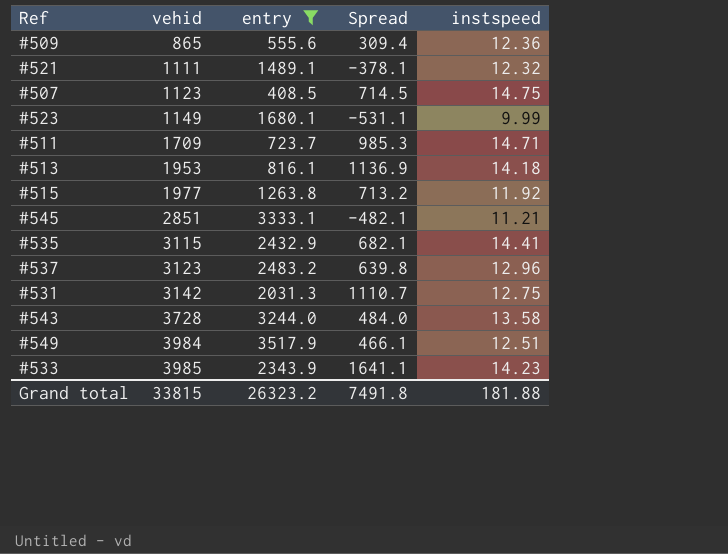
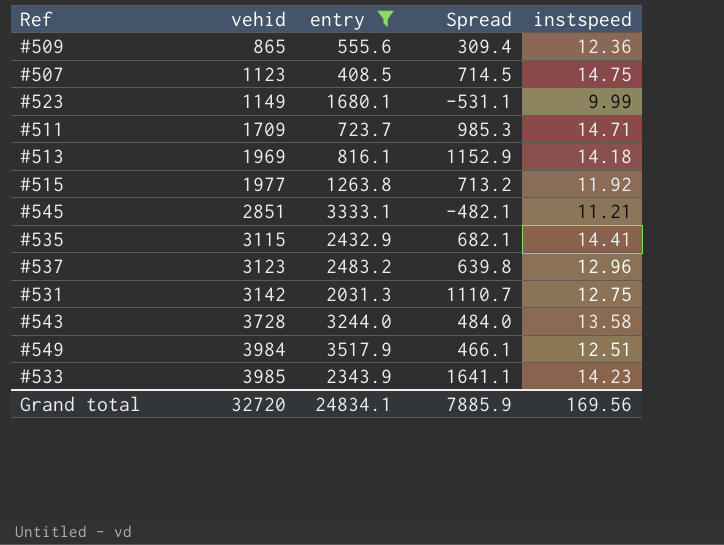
row #521: 1111 | 1489.1 | -378.1 | 12.32 -> none
#513 | vehid: 1953 -> 1969
#513 | Spread: 1136.9 -> 1152.9
Grand total | vehid: 33815 -> 32720
Grand total | entry: 26323.2 -> 24834.1
Grand total | Spread: 7491.8 -> 7885.9
Grand total | instspeed: 181.88 -> 169.56

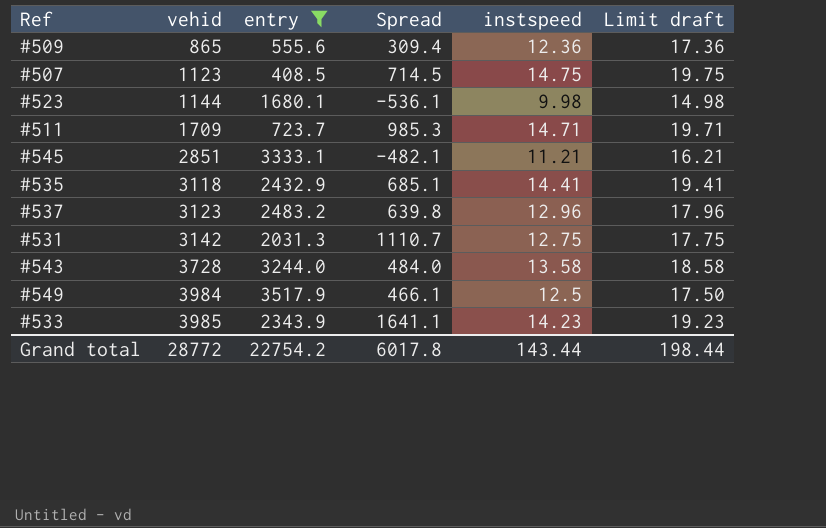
column Limit draft | formula: none -> [instspeed] + 5
row #513: 1969 | 816.1 | 1152.9 | 14.18 -> none
row #515: 1977 | 1263.8 | 713.2 | 11.92 -> none
#523 | vehid: 1149 -> 1144
#523 | Spread: -531.1 -> -536.1
#523 | instspeed: 9.99 -> 9.98
#535 | vehid: 3115 -> 3118
#535 | Spread: 682.1 -> 685.1
#549 | instspeed: 12.51 -> 12.5
Grand total | vehid: 32720 -> 28772
Grand total | entry: 24834.1 -> 22754.2
Grand total | Spread: 7885.9 -> 6017.8
Grand total | instspeed: 169.56 -> 143.44

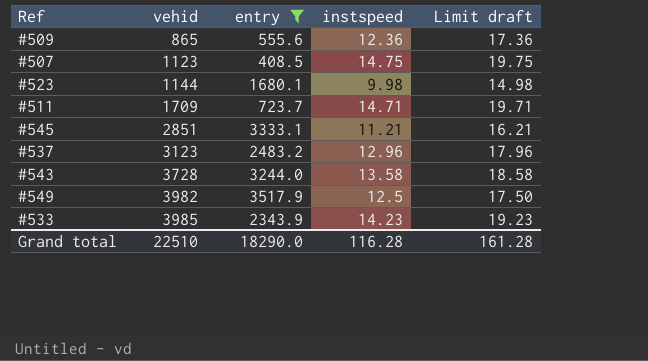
column Spread | formula: [vehid] - [entry] -> none
row #535: 3118 | 2432.9 | 685.1 | 14.41 | 19.41 -> none
row #531: 3142 | 2031.3 | 1110.7 | 12.75 | 17.75 -> none
#549 | vehid: 3984 -> 3982
Grand total | vehid: 28772 -> 22510
Grand total | entry: 22754.2 -> 18290.0
Grand total | instspeed: 143.44 -> 116.28
Grand total | Limit draft: 198.44 -> 161.28

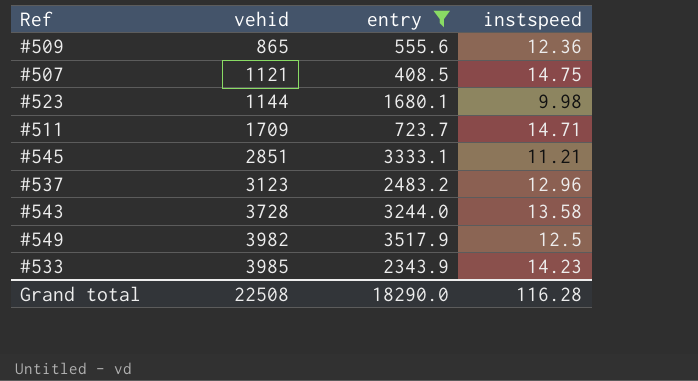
column Limit draft | formula: [instspeed] + 5 -> none
#507 | vehid: 1123 -> 1121
Grand total | vehid: 22510 -> 22508

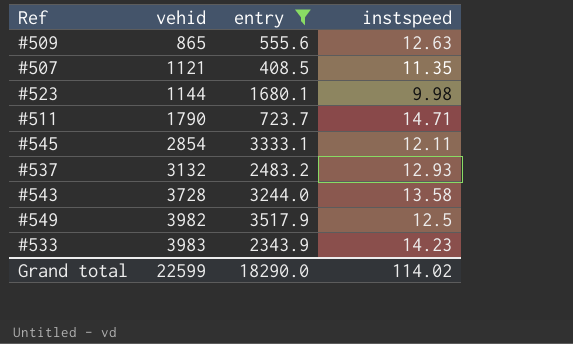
#509 | instspeed: 12.36 -> 12.63
#507 | instspeed: 14.75 -> 11.35
#511 | vehid: 1709 -> 1790
#545 | vehid: 2851 -> 2854
#545 | instspeed: 11.21 -> 12.11
#537 | vehid: 3123 -> 3132
#537 | instspeed: 12.96 -> 12.93
#533 | vehid: 3985 -> 3983
Grand total | vehid: 22508 -> 22599
Grand total | instspeed: 116.28 -> 114.02

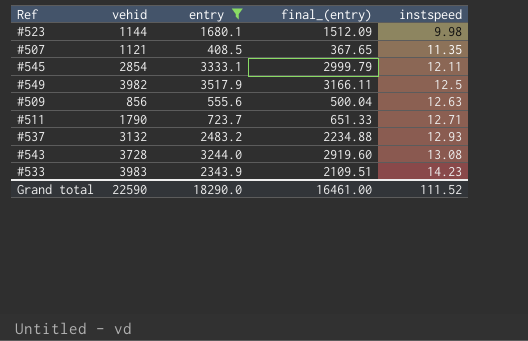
row order: vehid ascending -> instspeed ascending
column final_(entry) | formula: none -> [entry] * 0.9
#509 | vehid: 865 -> 856
#511 | instspeed: 14.71 -> 12.71
#543 | instspeed: 13.58 -> 13.08
Grand total | vehid: 22599 -> 22590
Grand total | instspeed: 114.02 -> 111.52

